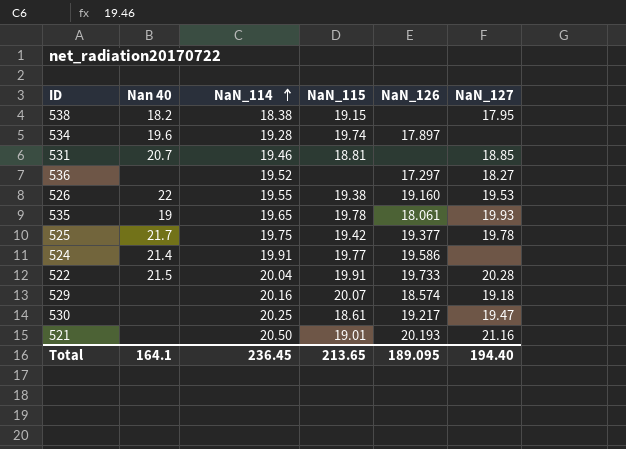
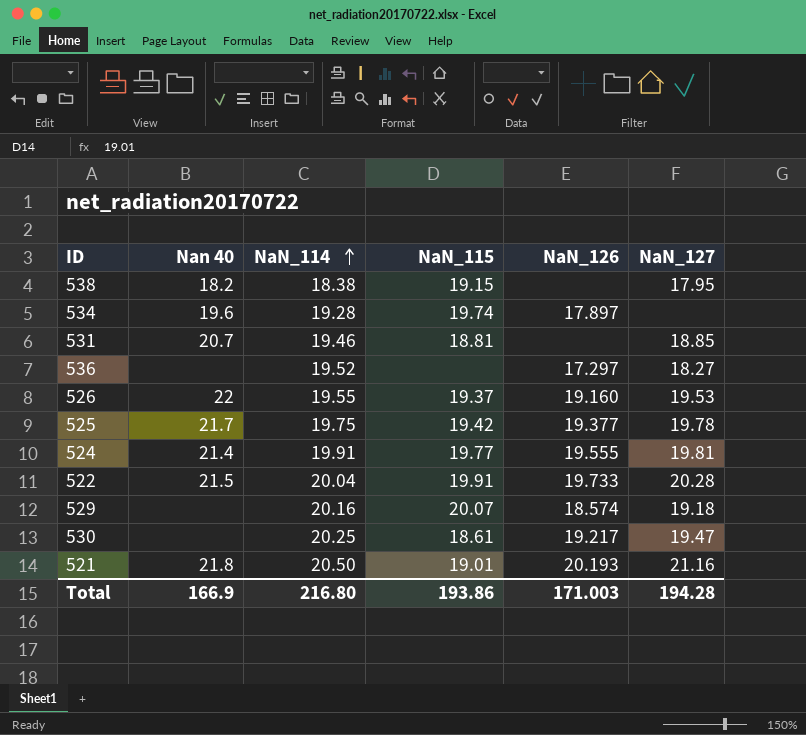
row 535: 19 | 19.65 | 19.78 | 18.061 | 19.93 -> none
526 | NaN_115: 19.38 -> 19.37
524 | NaN_126: 19.586 -> 19.555
524 | NaN_127: none -> 19.81
521 | Nan 40: none -> 21.8
Total | Nan 40: 164.1 -> 166.9
Total | NaN_114: 236.45 -> 216.80
Total | NaN_115: 213.65 -> 193.86
Total | NaN_126: 189.095 -> 171.003
Total | NaN_127: 194.40 -> 194.28

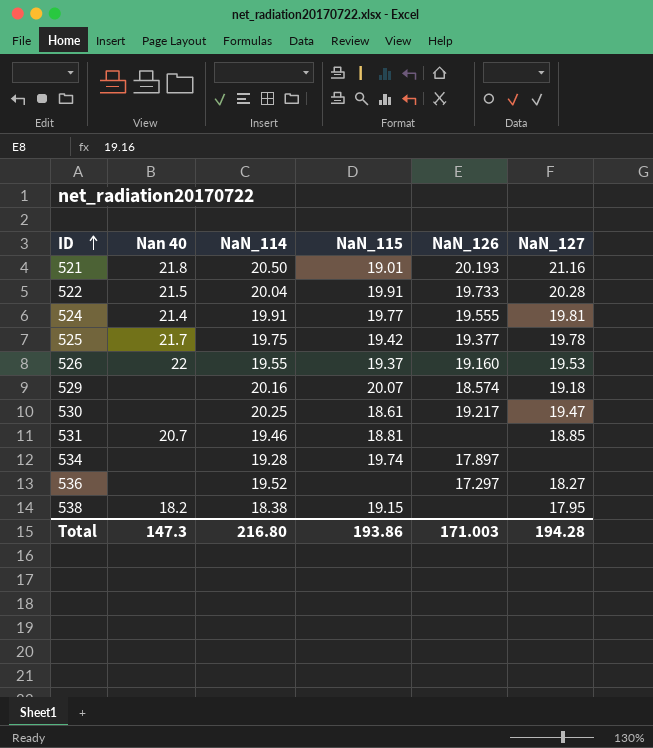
row order: NaN_114 ascending -> ID ascending
534 | Nan 40: 19.6 -> none
Total | Nan 40: 166.9 -> 147.3

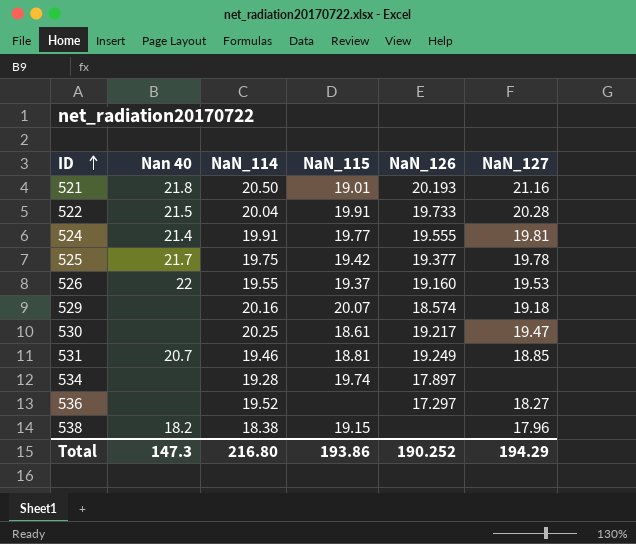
531 | NaN_126: none -> 19.249
538 | NaN_127: 17.95 -> 17.96
Total | NaN_126: 171.003 -> 190.252
Total | NaN_127: 194.28 -> 194.29

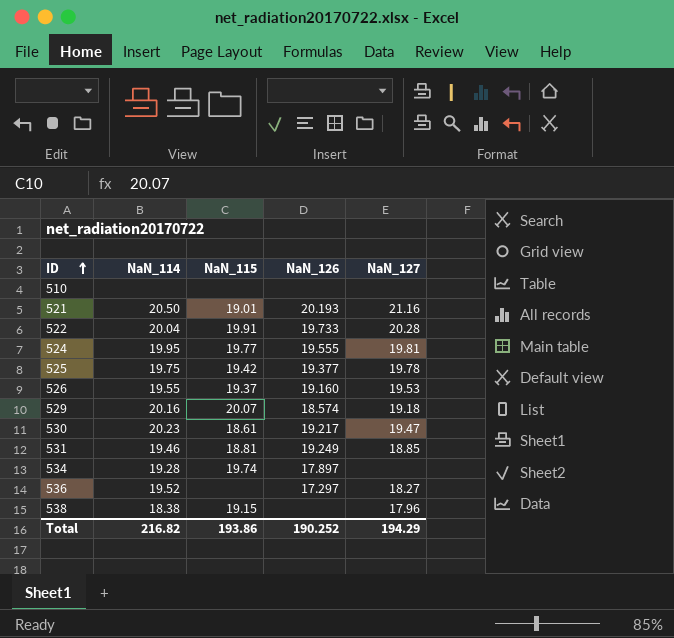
column Nan 40 | position: 2 -> none
row 510: none -> none | none | none | none
524 | NaN_114: 19.91 -> 19.95
530 | NaN_114: 20.25 -> 20.23
Total | NaN_114: 216.80 -> 216.82

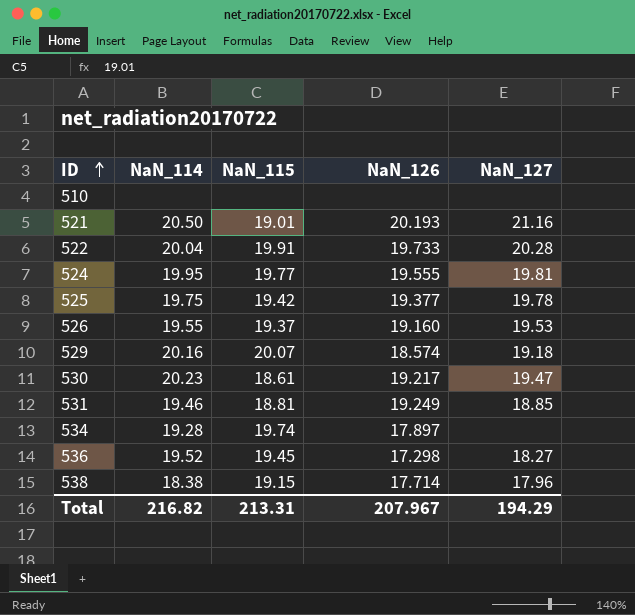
536 | NaN_115: none -> 19.45
536 | NaN_126: 17.297 -> 17.298
538 | NaN_126: none -> 17.714
Total | NaN_115: 193.86 -> 213.31
Total | NaN_126: 190.252 -> 207.967

